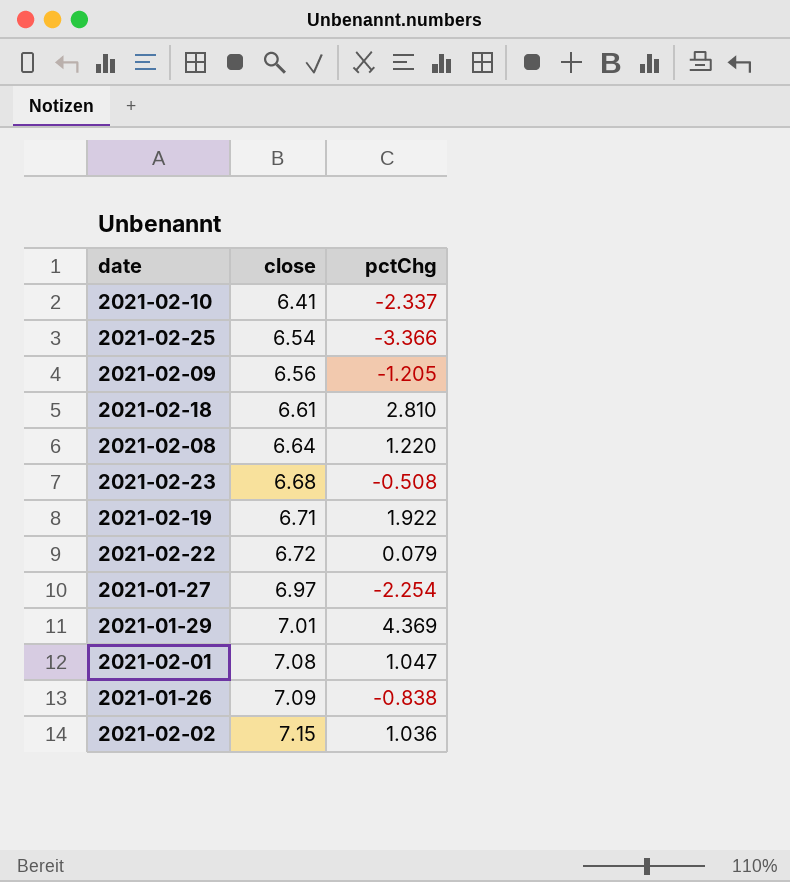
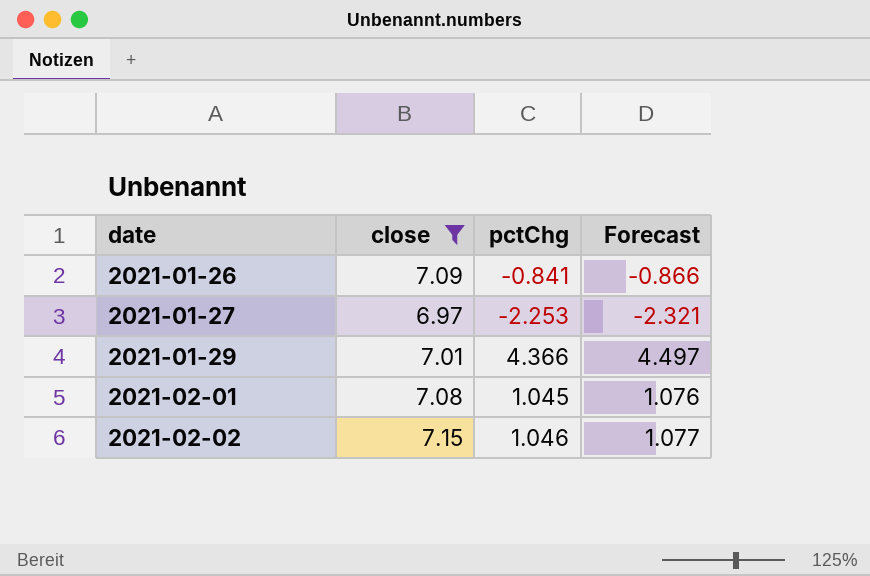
filter: none -> close >= 6.97
row order: close ascending -> date ascending
column Forecast | formula: none -> [pctChg] * 1.03
2021-01-26 | pctChg: -0.838 -> -0.841
2021-01-27 | pctChg: -2.254 -> -2.253
2021-01-29 | pctChg: 4.369 -> 4.366
2021-02-01 | pctChg: 1.047 -> 1.045
2021-02-02 | pctChg: 1.036 -> 1.046

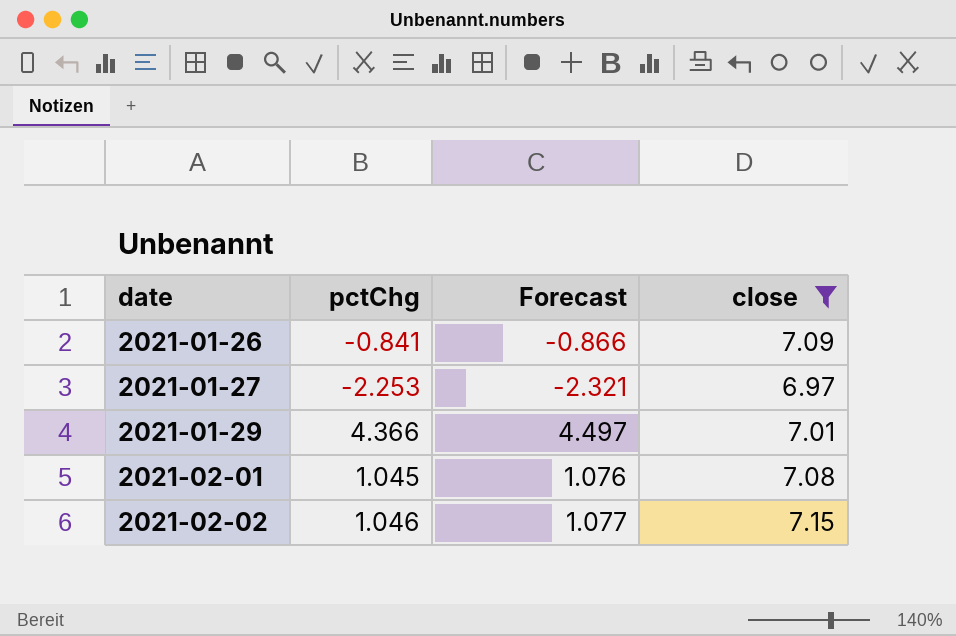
column close | position: 2 -> 4

